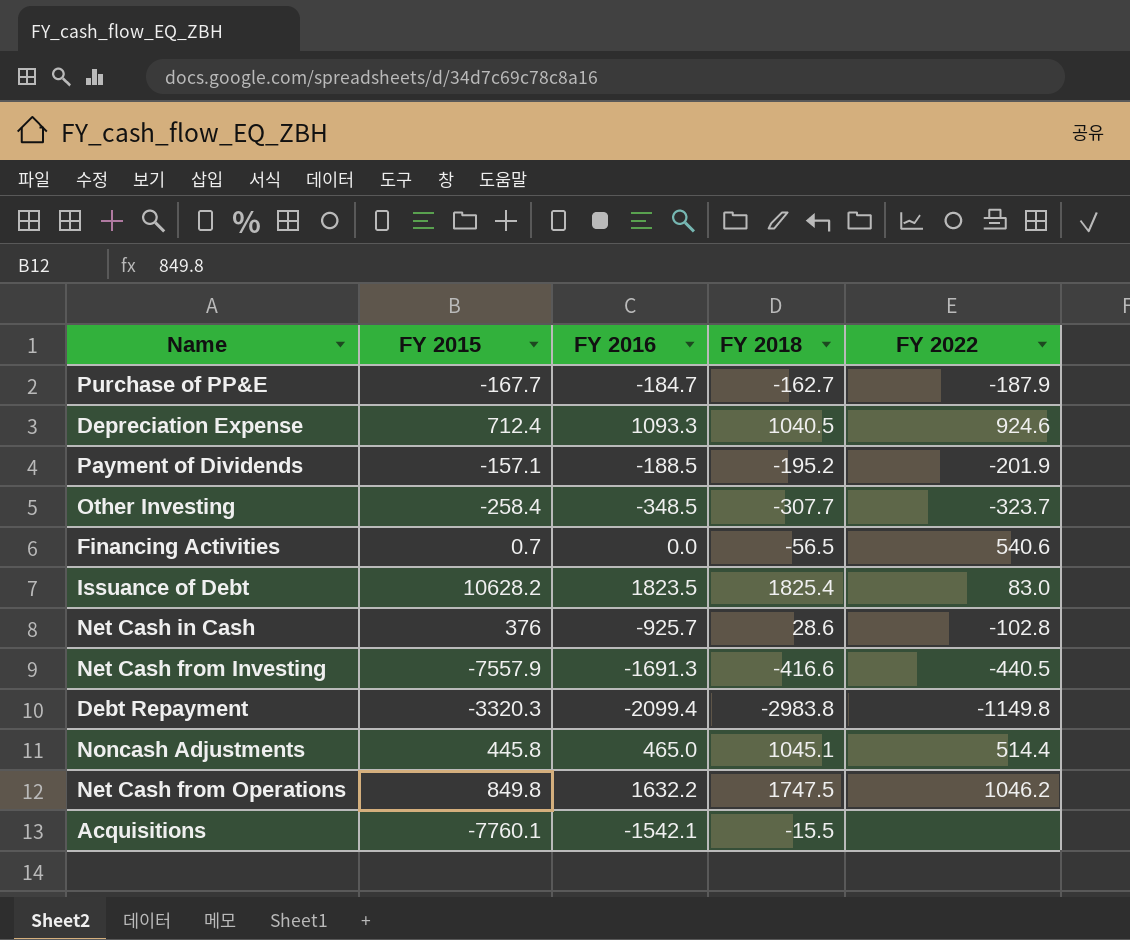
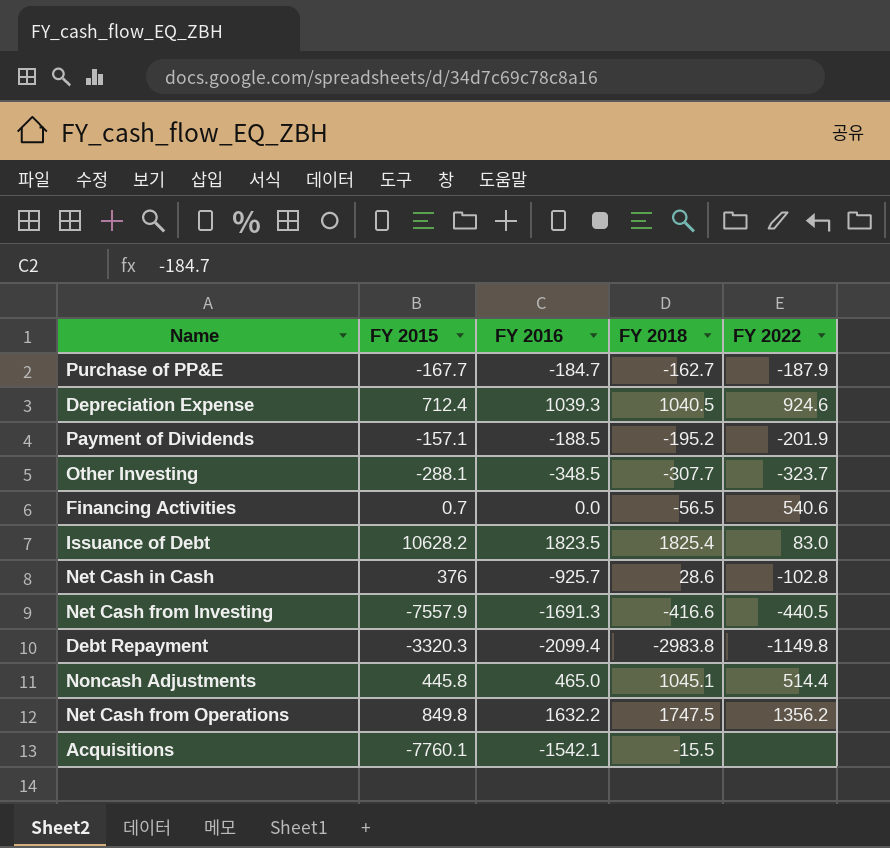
Depreciation Expense | FY 2016: 1093.3 -> 1039.3
Other Investing | FY 2015: -258.4 -> -288.1
Net Cash from Operations | FY 2022: 1046.2 -> 1356.2

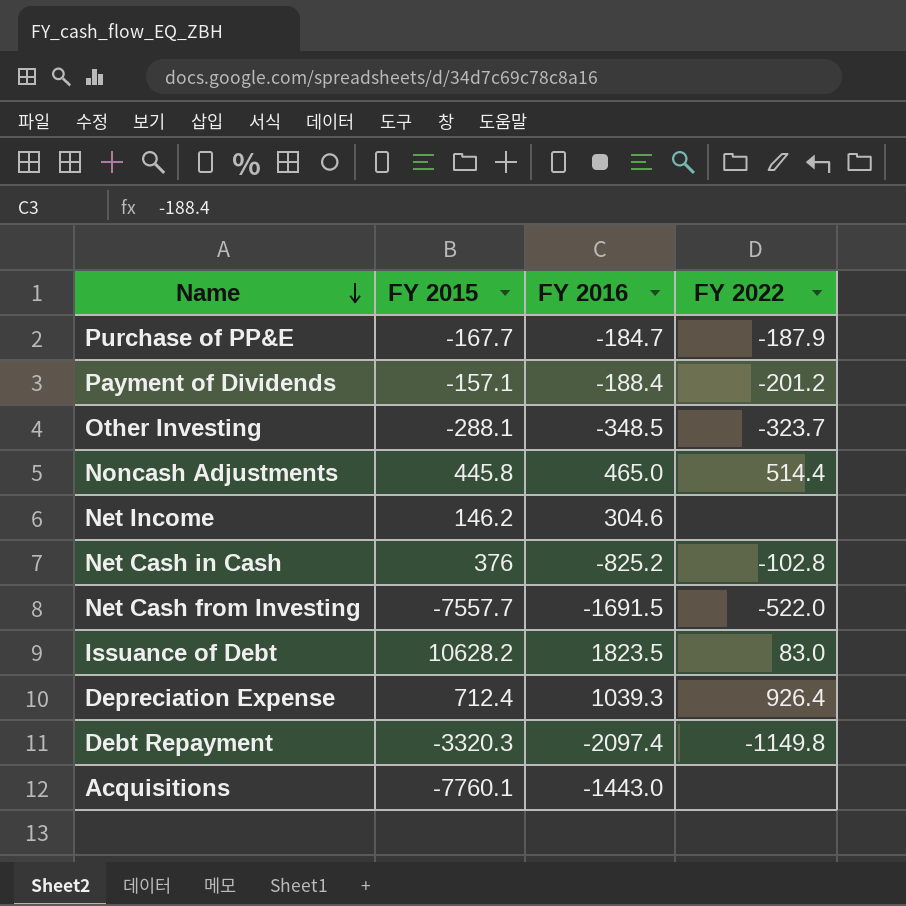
row order: none -> Name descending
column FY 2018 | position: 4 -> none
row Financing Activities: 0.7 | 0.0 | -56.5 | 540.6 -> none
row Net Cash from Operations: 849.8 | 1632.2 | 1747.5 | 1356.2 -> none
Payment of Dividends | FY 2016: -188.5 -> -188.4
Payment of Dividends | FY 2022: -201.9 -> -201.2
row Net Income: none -> 146.2 | 304.6 | none
Net Cash in Cash | FY 2016: -925.7 -> -825.2
Net Cash from Investing | FY 2015: -7557.9 -> -7557.7
Net Cash from Investing | FY 2016: -1691.3 -> -1691.5
Net Cash from Investing | FY 2022: -440.5 -> -522.0
Depreciation Expense | FY 2022: 924.6 -> 926.4
Debt Repayment | FY 2016: -2099.4 -> -2097.4
Acquisitions | FY 2016: -1542.1 -> -1443.0

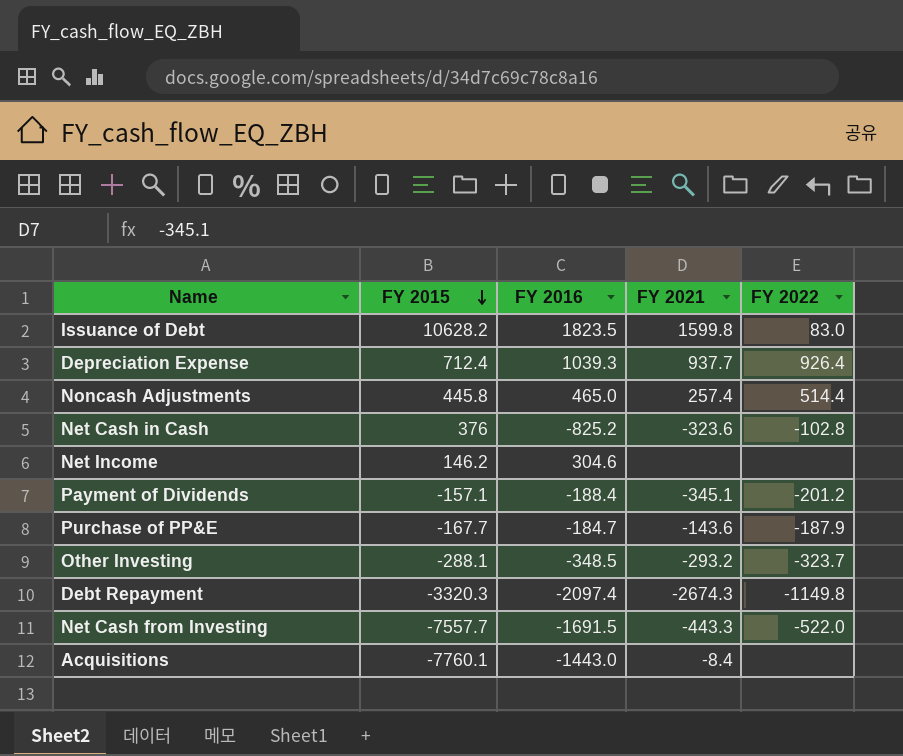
row order: Name descending -> FY 2015 descending
column FY 2021 | position: none -> 4

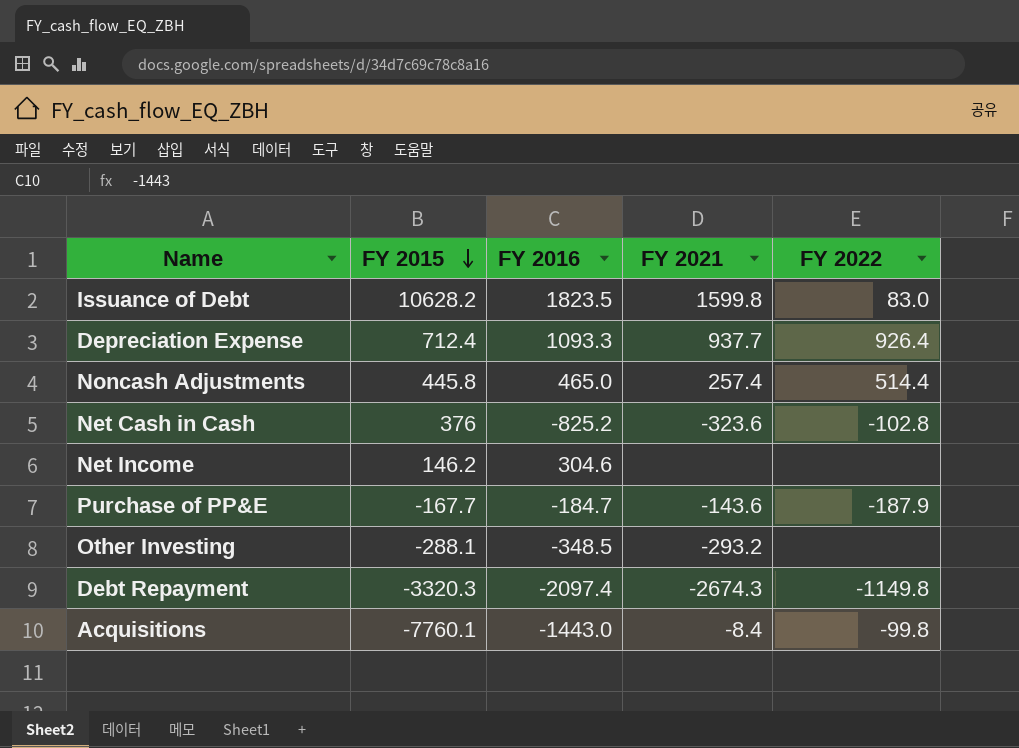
row Payment of Dividends: -157.1 | -188.4 | -345.1 | -201.2 -> none
row Net Cash from Investing: -7557.7 | -1691.5 | -443.3 | -522.0 -> none
Depreciation Expense | FY 2016: 1039.3 -> 1093.3
Other Investing | FY 2022: -323.7 -> none
Acquisitions | FY 2022: none -> -99.8

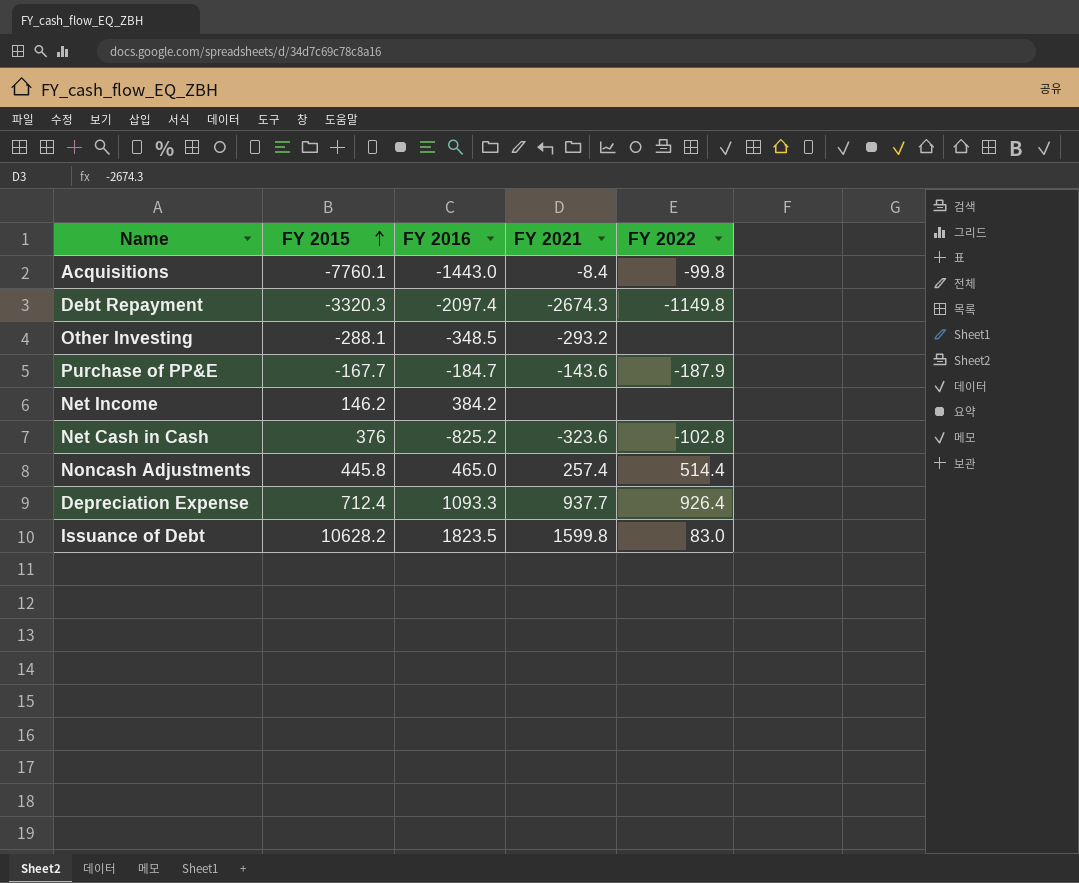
row order: FY 2015 descending -> FY 2015 ascending
Net Income | FY 2016: 304.6 -> 384.2

